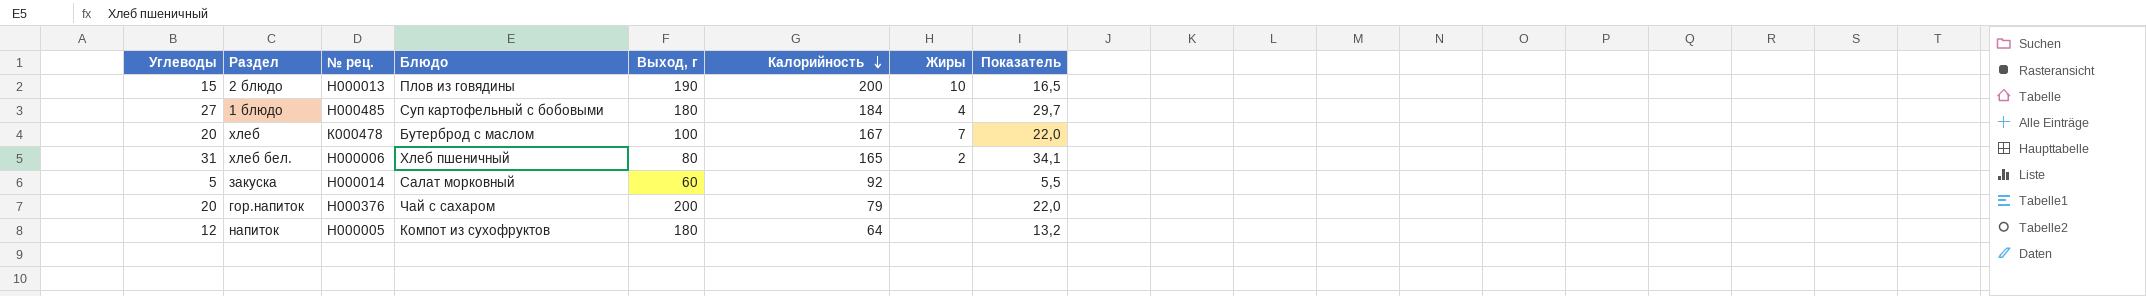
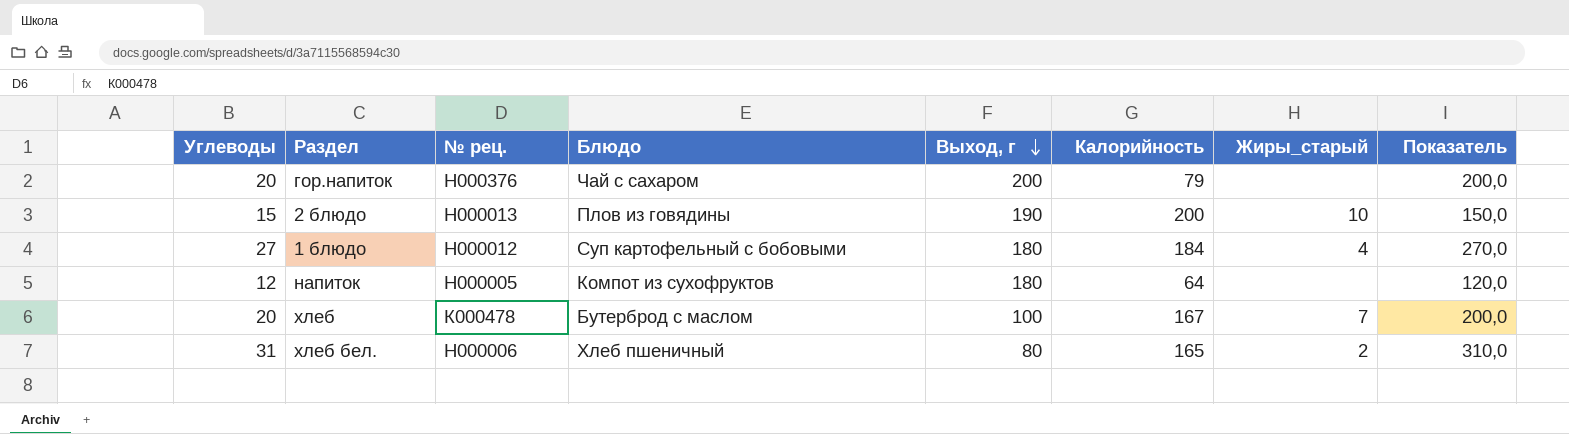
row order: Калорийность descending -> Выход, г descending
column name: Жиры -> Жиры_старый
column Показатель | formula: [Углеводы] * 1,1 -> [Углеводы] * 10
row закуска: 5 | Н000014 | Салат морковный | 60 | 92 | none | 5,5 -> none
1 блюдо | № рец.: Н000485 -> Н000012

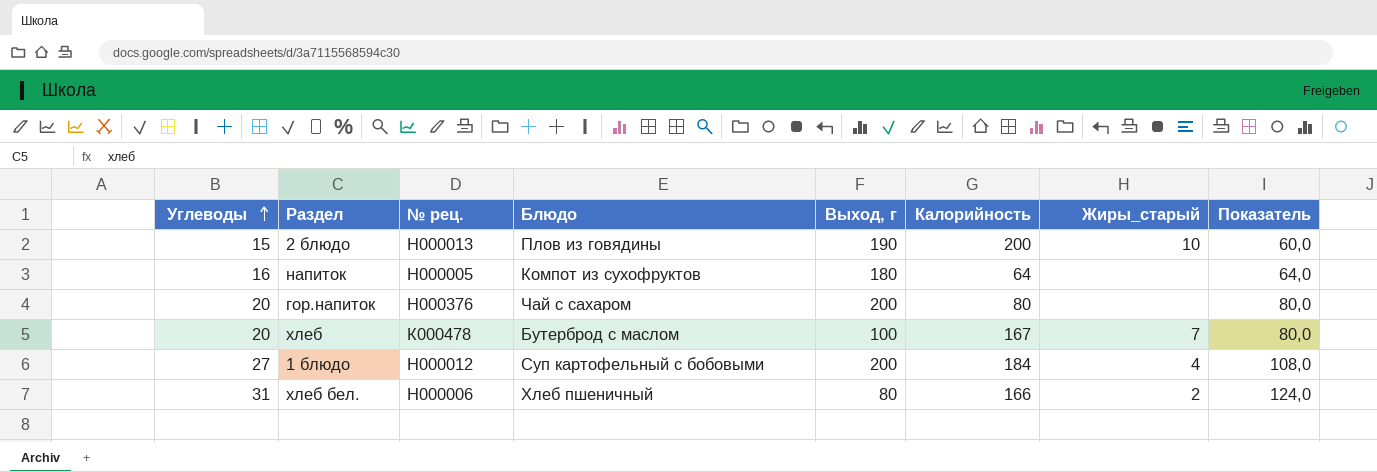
row order: Выход, г descending -> Углеводы ascending
column Показатель | formula: [Углеводы] * 10 -> [Углеводы] * 4
напиток | Углеводы: 12 -> 16
гор.напиток | Калорийность: 79 -> 80
1 блюдо | Выход, г: 180 -> 200
хлеб бел. | Калорийность: 165 -> 166

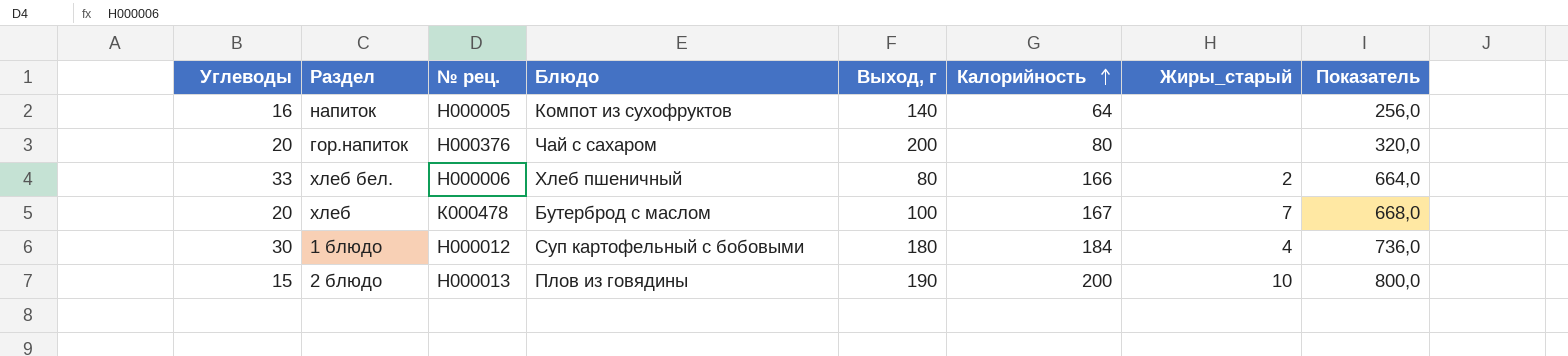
row order: Углеводы ascending -> Калорийность ascending
column Показатель | formula: [Углеводы] * 4 -> [Калорийность] * 4
напиток | Выход, г: 180 -> 140
хлеб бел. | Углеводы: 31 -> 33
1 блюдо | Углеводы: 27 -> 30
1 блюдо | Выход, г: 200 -> 180

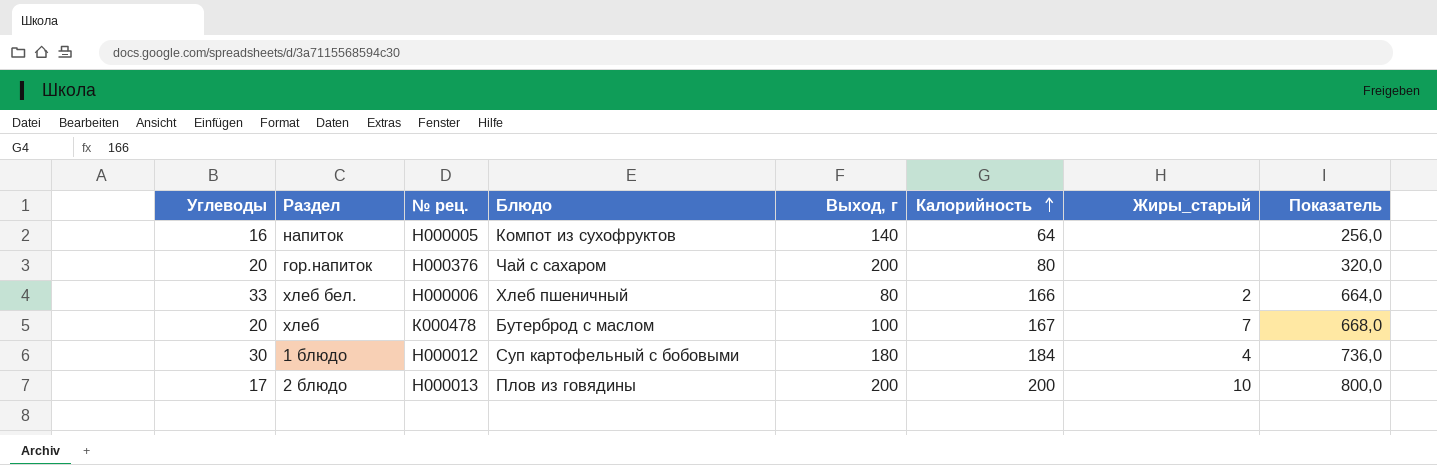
2 блюдо | Углеводы: 15 -> 17
2 блюдо | Выход, г: 190 -> 200

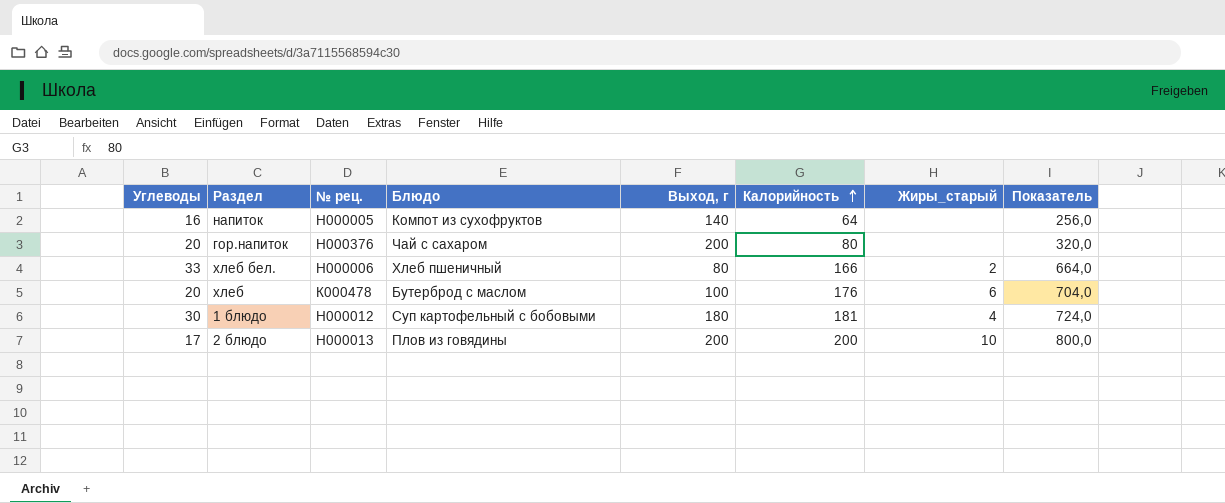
хлеб | Калорийность: 167 -> 176
хлеб | Жиры_старый: 7 -> 6
хлеб | Показатель: 668,0 -> 704,0
1 блюдо | Калорийность: 184 -> 181
1 блюдо | Показатель: 736,0 -> 724,0

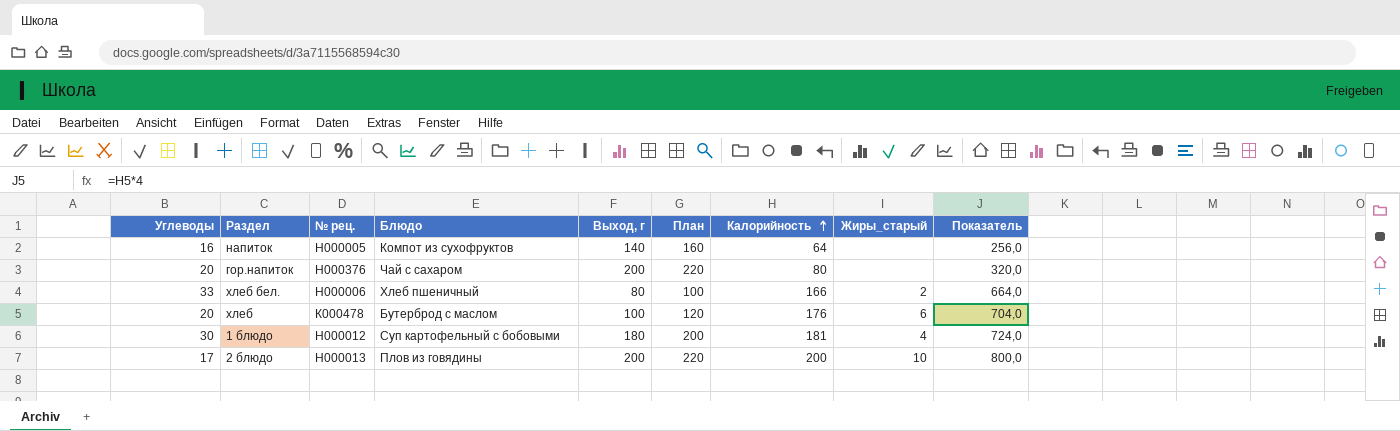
column План | formula: none -> [Выход, г] + 20

